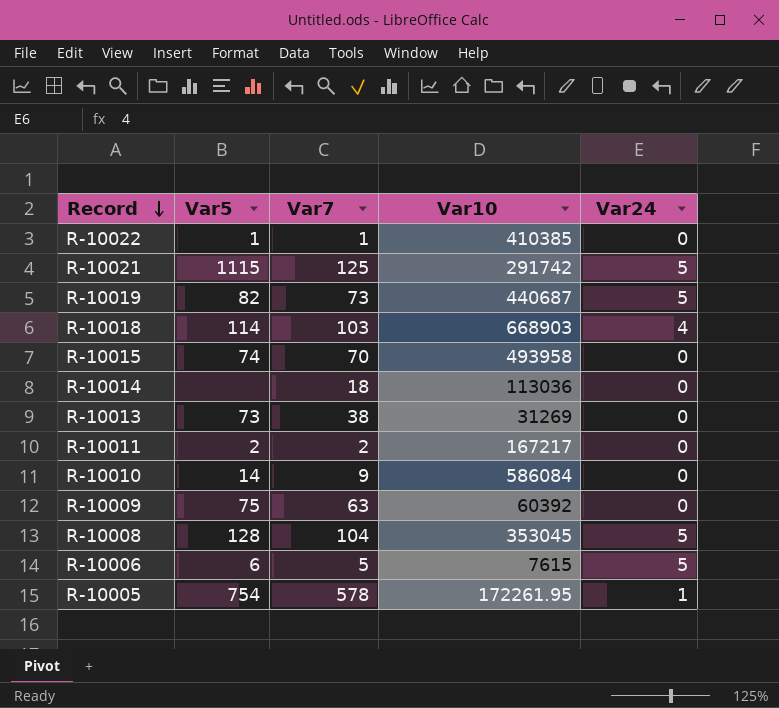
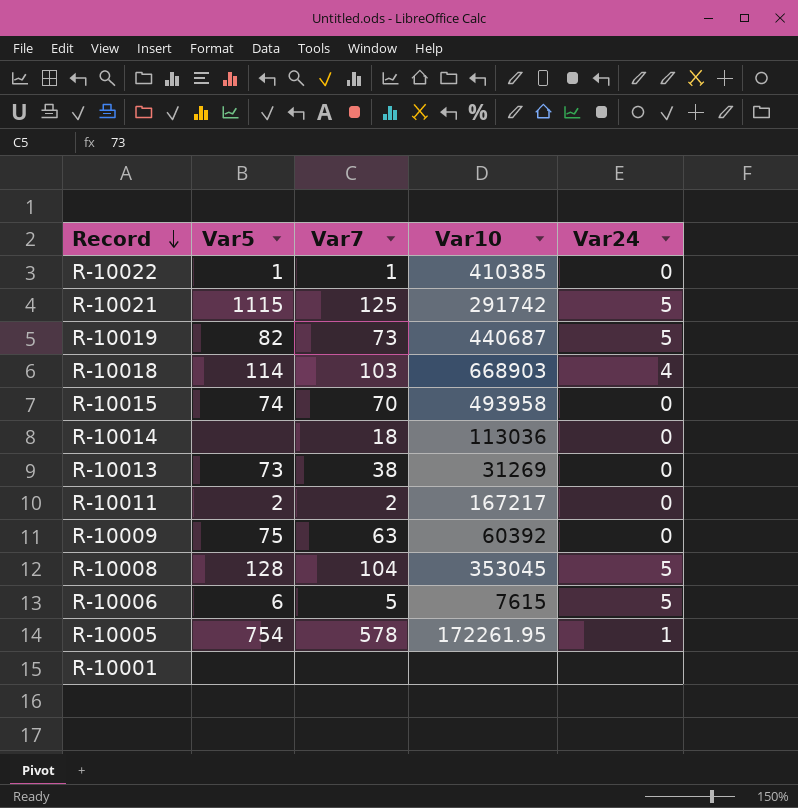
row R-10010: 14 | 9 | 586084 | 0 -> none
row R-10001: none -> none | none | none | none

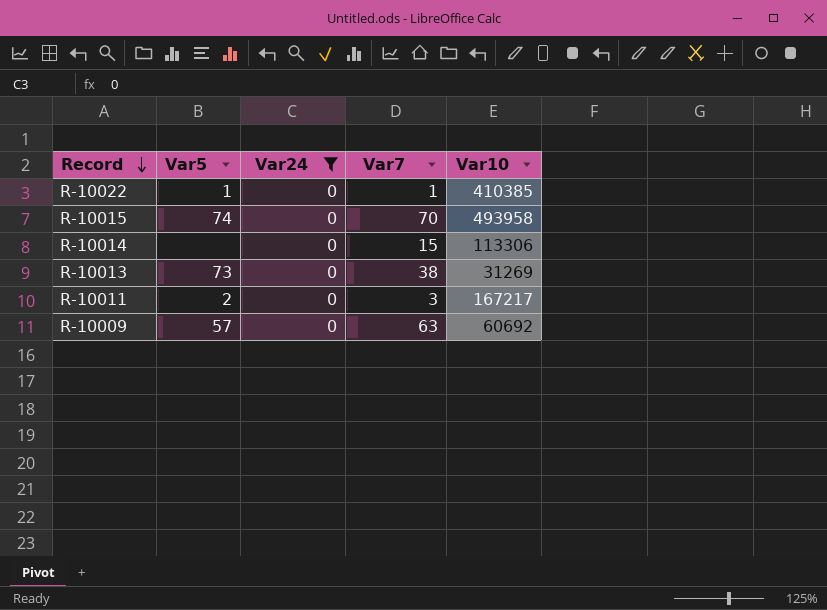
filter: none -> Var24 = 0
column Var24 | position: 5 -> 3
R-10014 | Var7: 18 -> 15
R-10014 | Var10: 113036 -> 113306
R-10011 | Var7: 2 -> 3
R-10009 | Var5: 75 -> 57
R-10009 | Var10: 60392 -> 60692

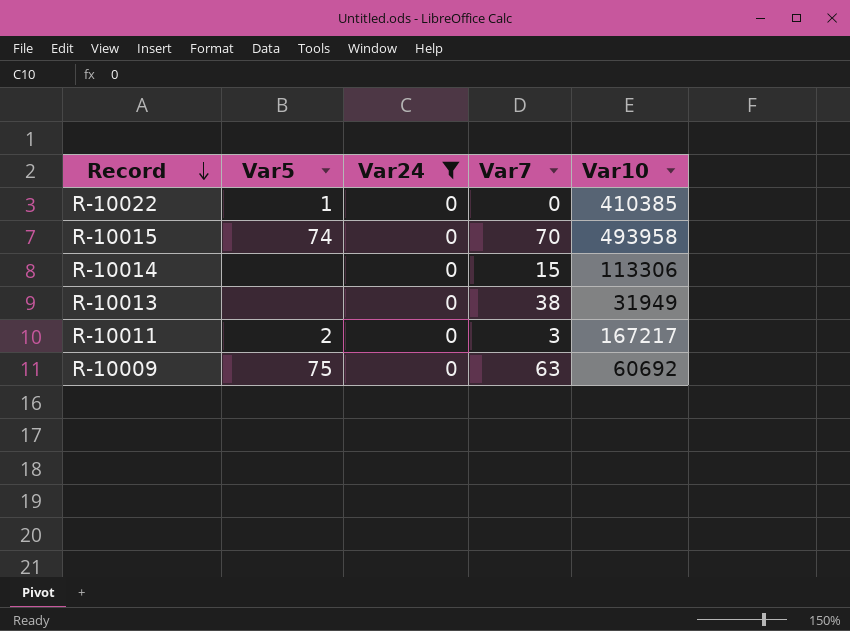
R-10022 | Var7: 1 -> 0
R-10013 | Var5: 73 -> none
R-10013 | Var10: 31269 -> 31949
R-10009 | Var5: 57 -> 75

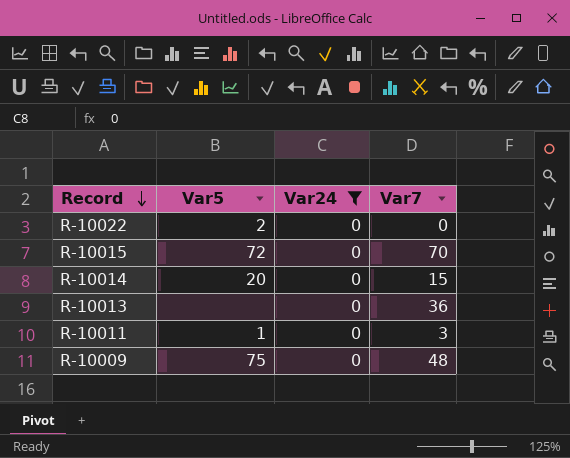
column Var10 | position: 5 -> none
R-10022 | Var5: 1 -> 2
R-10015 | Var5: 74 -> 72
R-10014 | Var5: none -> 20
R-10013 | Var7: 38 -> 36
R-10011 | Var5: 2 -> 1
R-10009 | Var7: 63 -> 48

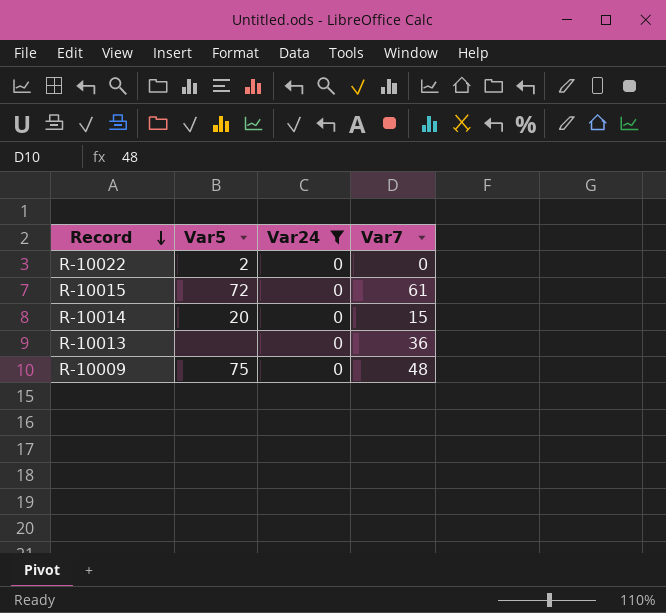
row R-10011: 1 | 0 | 3 -> none
R-10015 | Var7: 70 -> 61

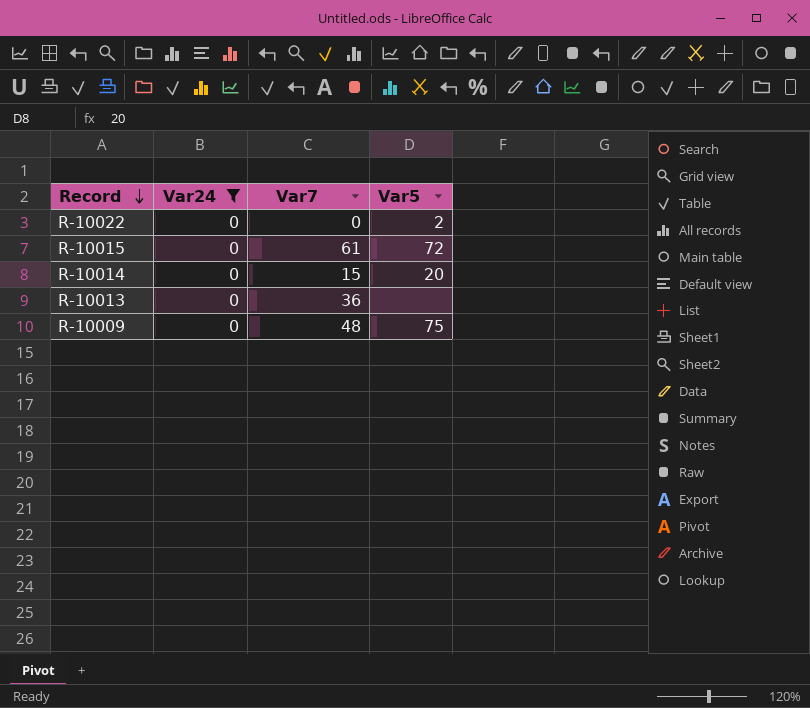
column Var5 | position: 2 -> 4

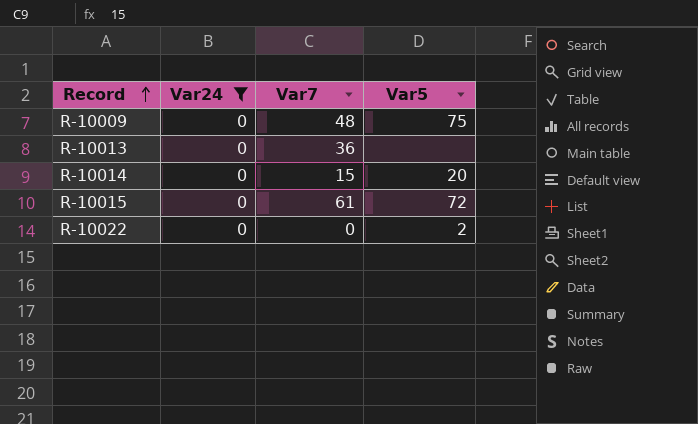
row order: Record descending -> Record ascending

